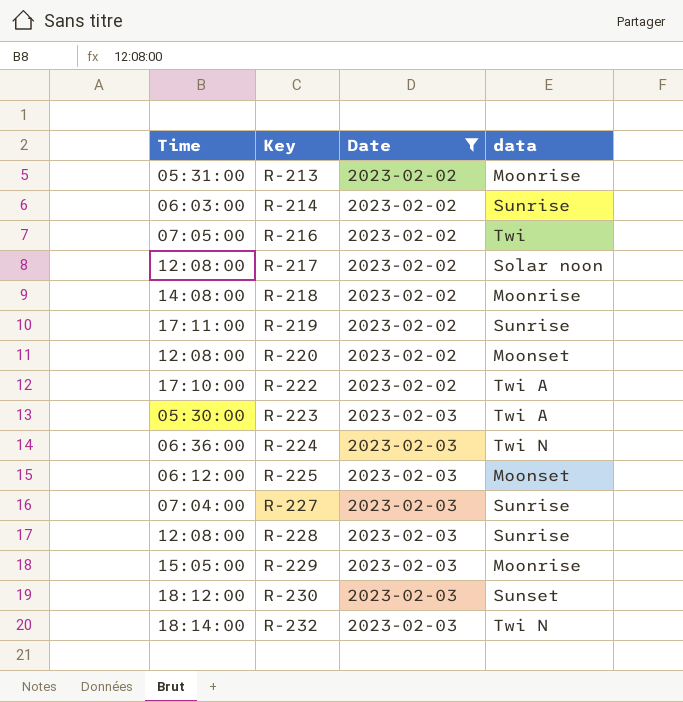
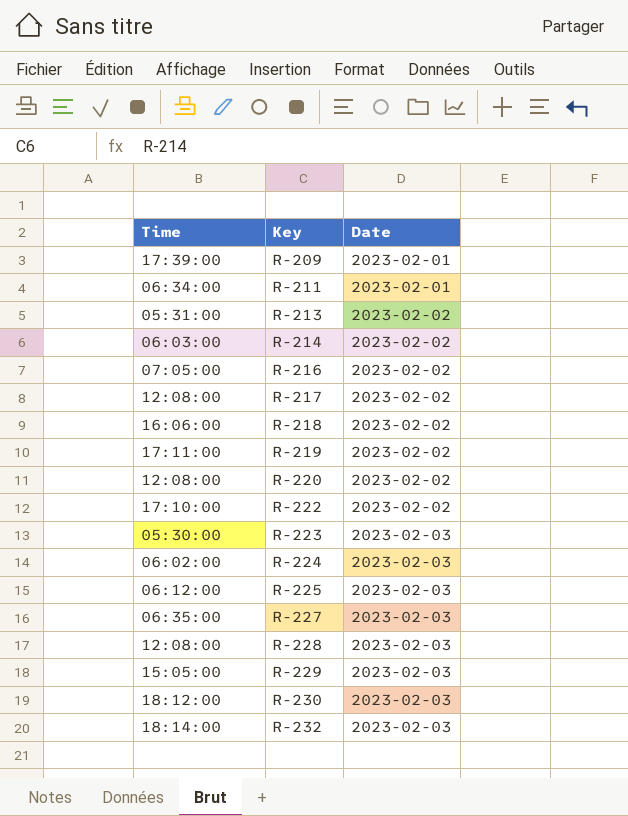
filter: Date != 2023-02-01 -> none
column data | position: 4 -> none
R-218 | Time: 14:08:00 -> 16:06:00
R-224 | Time: 06:36:00 -> 06:02:00
R-227 | Time: 07:04:00 -> 06:35:00

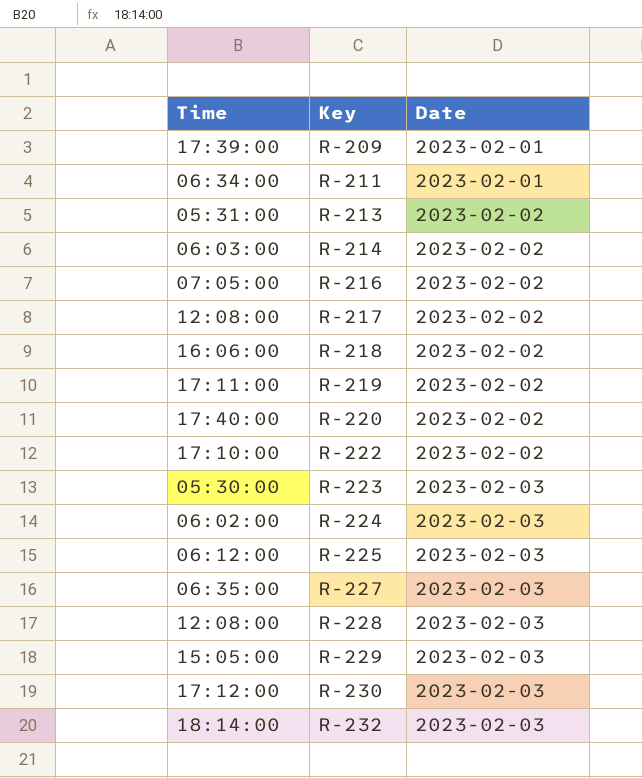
R-220 | Time: 12:08:00 -> 17:40:00
R-230 | Time: 18:12:00 -> 17:12:00

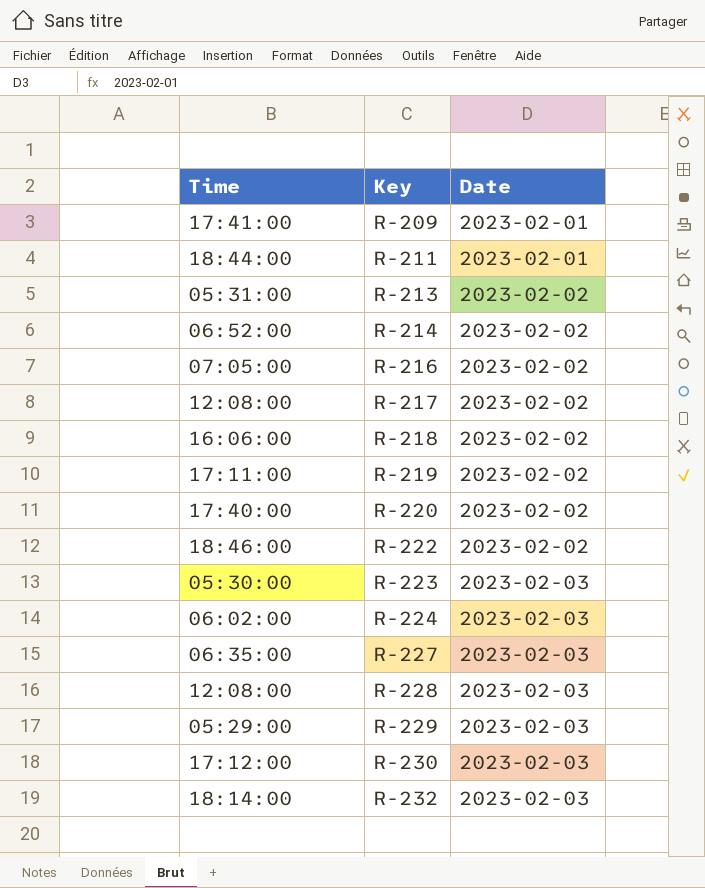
row R-225: 06:12:00 | 2023-02-03 -> none
R-209 | Time: 17:39:00 -> 17:41:00
R-211 | Time: 06:34:00 -> 18:44:00
R-214 | Time: 06:03:00 -> 06:52:00
R-222 | Time: 17:10:00 -> 18:46:00
R-229 | Time: 15:05:00 -> 05:29:00

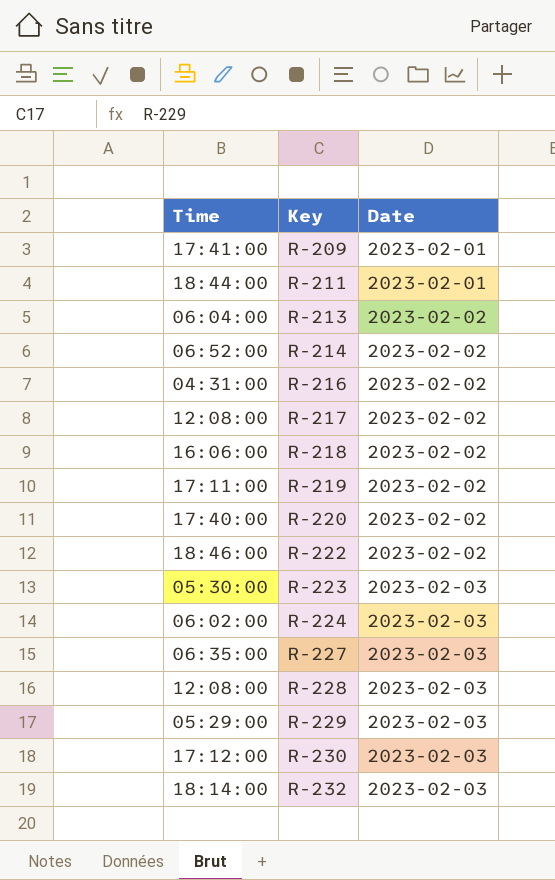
R-213 | Time: 05:31:00 -> 06:04:00
R-216 | Time: 07:05:00 -> 04:31:00

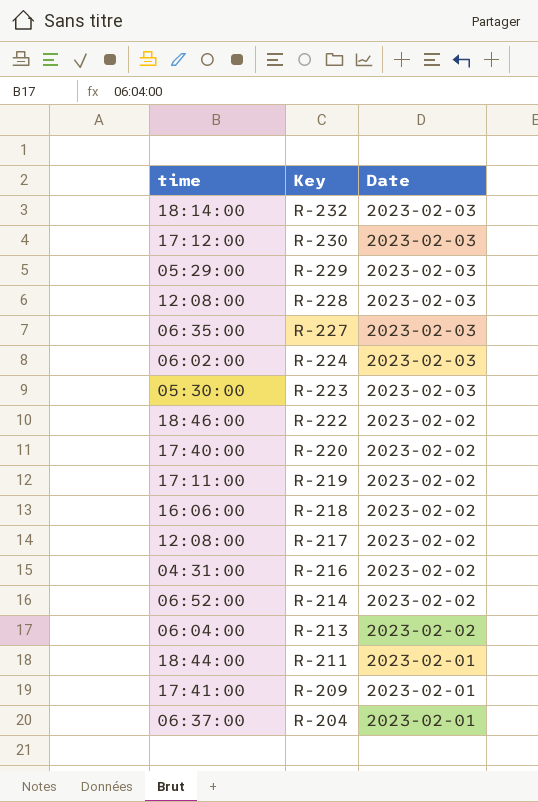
row order: Key ascending -> Key descending
column name: Time -> time
row R-204: none -> 06:37:00 | 2023-02-01

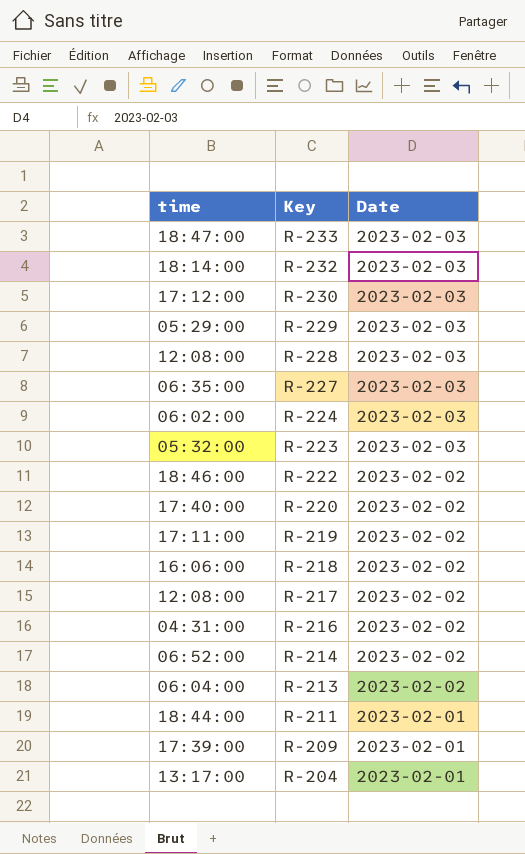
row R-233: none -> 18:47:00 | 2023-02-03
R-223 | time: 05:30:00 -> 05:32:00
R-209 | time: 17:41:00 -> 17:39:00
R-204 | time: 06:37:00 -> 13:17:00

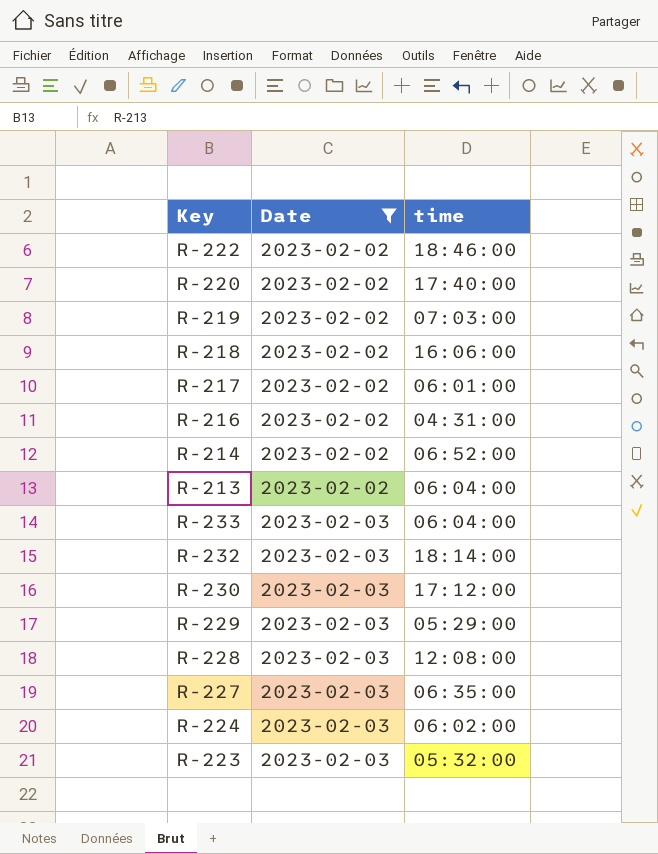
filter: none -> Date != 2023-02-01
row order: Key descending -> Date ascending
column time | position: 1 -> 3
R-219 | time: 17:11:00 -> 07:03:00
R-217 | time: 12:08:00 -> 06:01:00
R-233 | time: 18:47:00 -> 06:04:00

